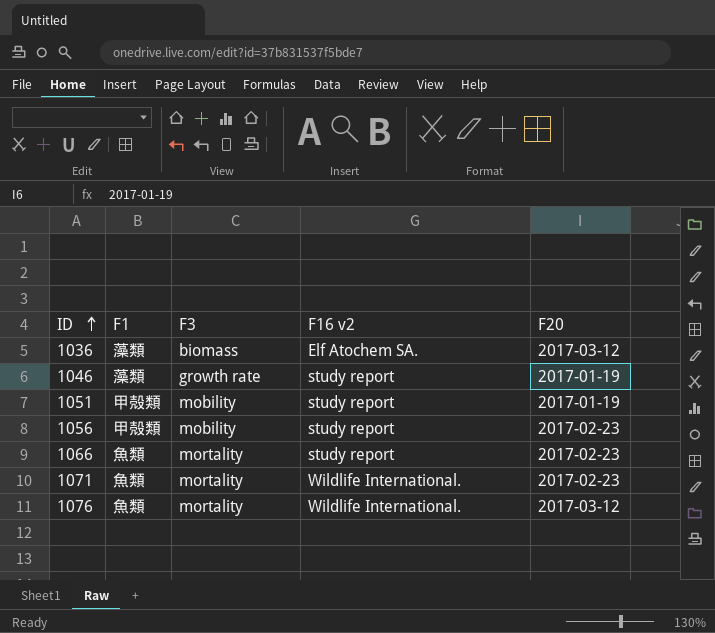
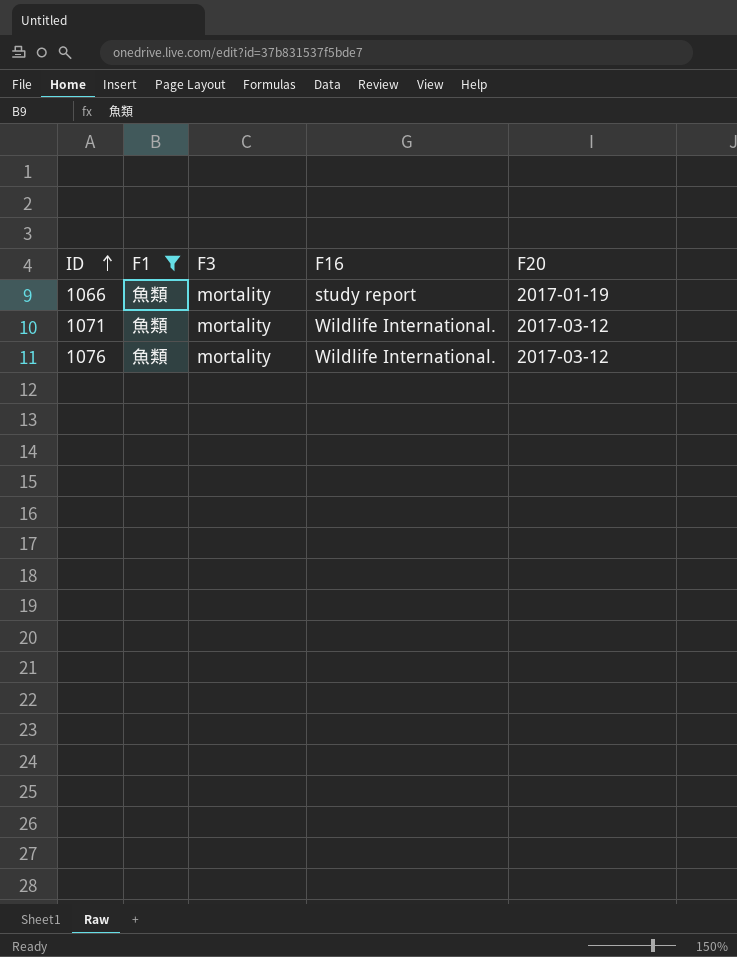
filter: none -> F1 = 魚類
column name: F16 v2 -> F16
1066 | F20: 2017-02-23 -> 2017-01-19
1071 | F20: 2017-02-23 -> 2017-03-12

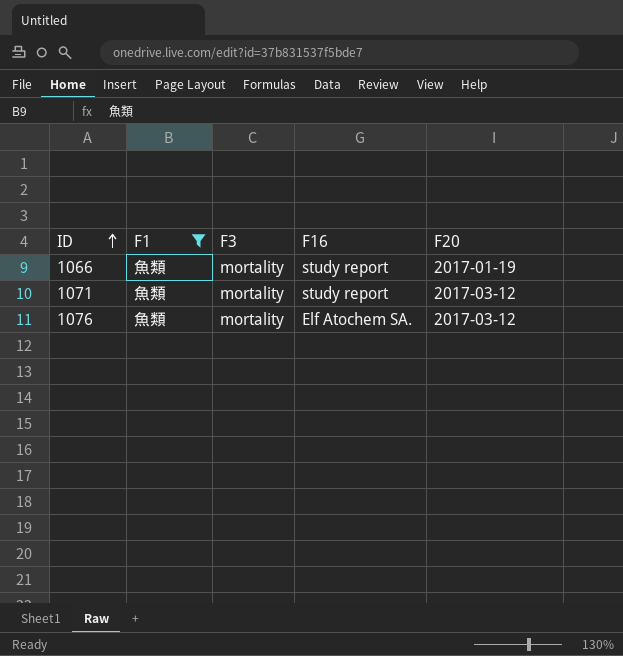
1071 | F16: Wildlife International. -> study report
1076 | F16: Wildlife International. -> Elf Atochem SA.

